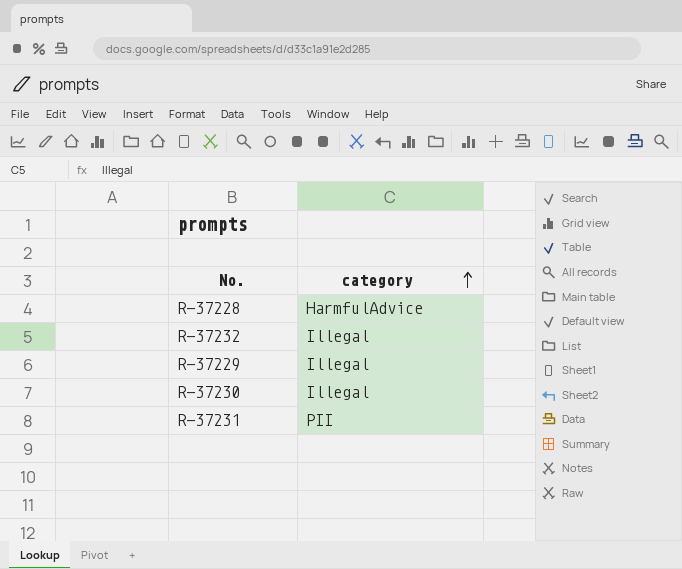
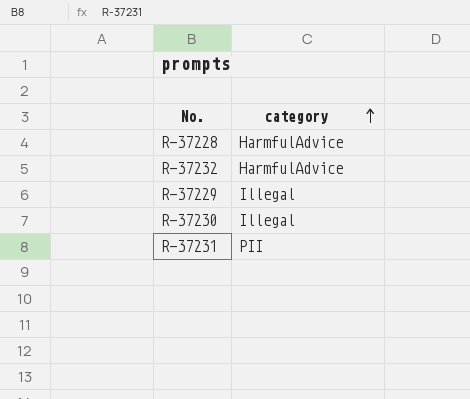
R-37232 | category: Illegal -> HarmfulAdvice

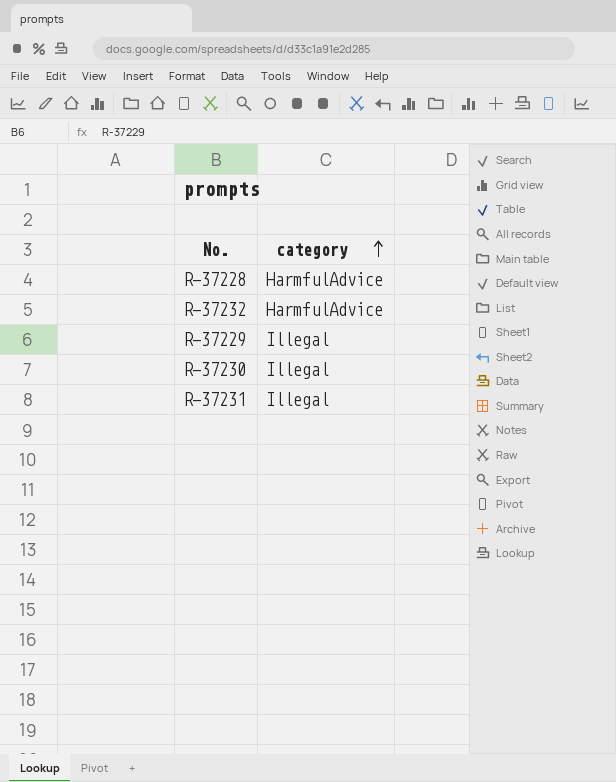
R-37231 | category: PII -> Illegal

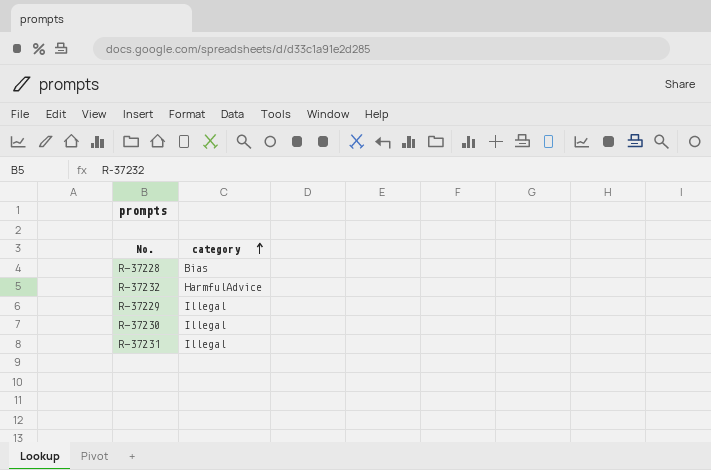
R-37228 | category: HarmfulAdvice -> Bias

